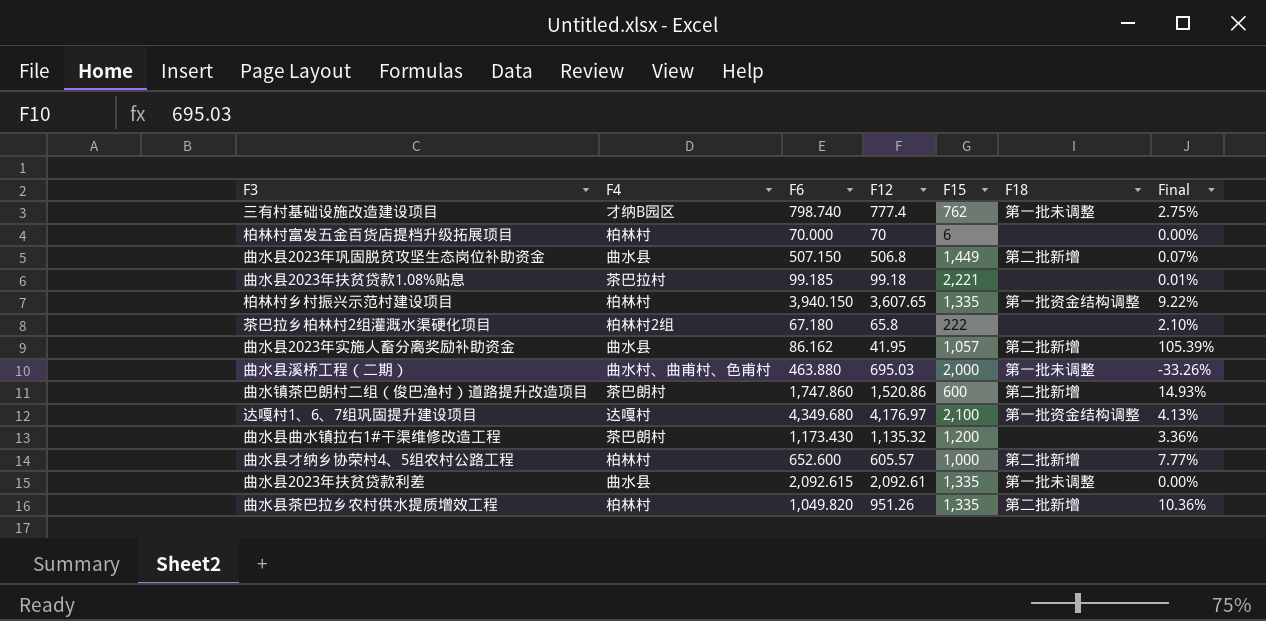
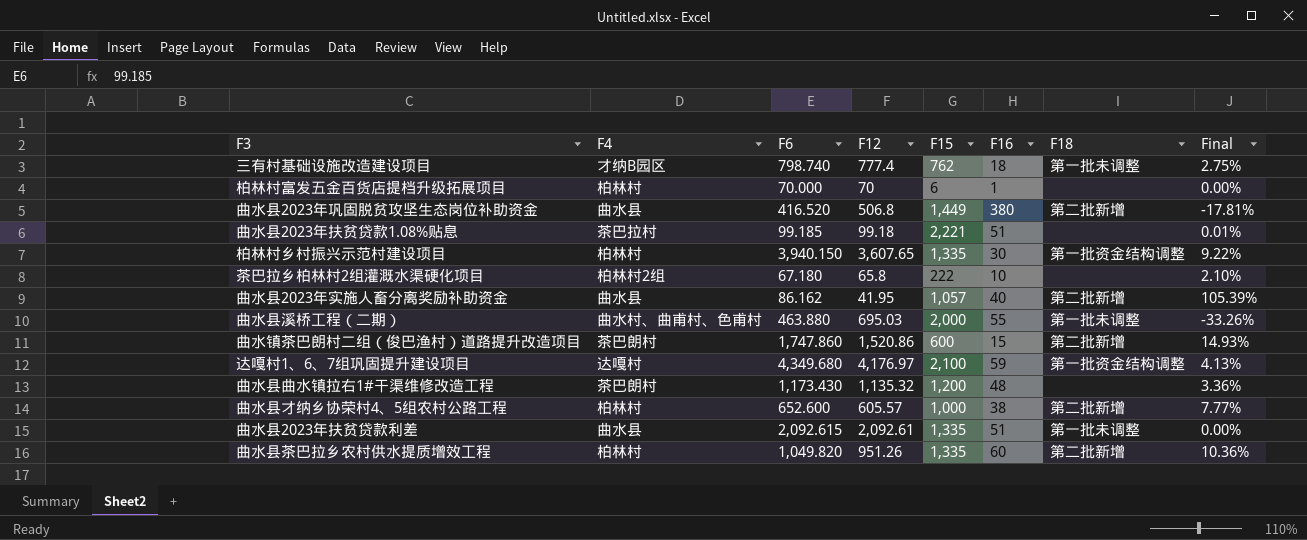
column F16 | position: none -> 6
曲水县2023年巩固脱贫攻坚生态岗位补助资金 | F6: 507.150 -> 416.520
曲水县2023年巩固脱贫攻坚生态岗位补助资金 | Final: 0.07% -> -17.81%

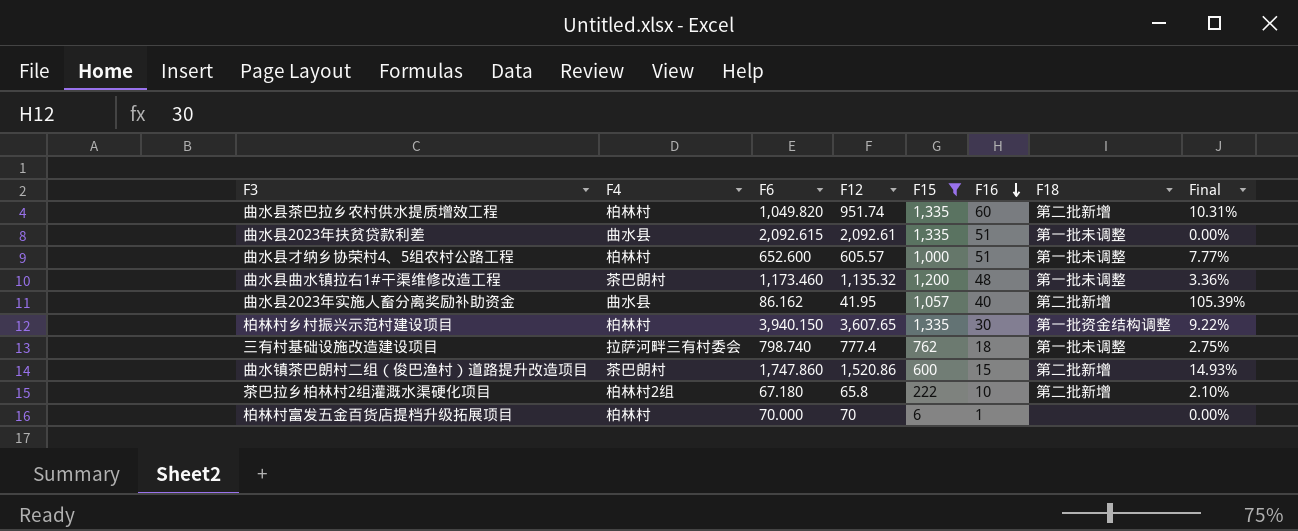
filter: none -> F15 <= 1,335
row order: none -> F16 descending
曲水县茶巴拉乡农村供水提质增效工程 | F12: 951.26 -> 951.74
曲水县茶巴拉乡农村供水提质增效工程 | Final: 10.36% -> 10.31%
曲水县才纳乡协荣村4、5组农村公路工程 | F16: 38 -> 51
曲水县才纳乡协荣村4、5组农村公路工程 | F18: 第二批新增 -> 第一批未调整
曲水县曲水镇拉右1#干渠维修改造工程 | F6: 1,173.430 -> 1,173.460
曲水县曲水镇拉右1#干渠维修改造工程 | F18: none -> 第一批未调整
三有村基础设施改造建设项目 | F4: 才纳B园区 -> 拉萨河畔三有村委会
茶巴拉乡柏林村2组灌溉水渠硬化项目 | F18: none -> 第二批新增

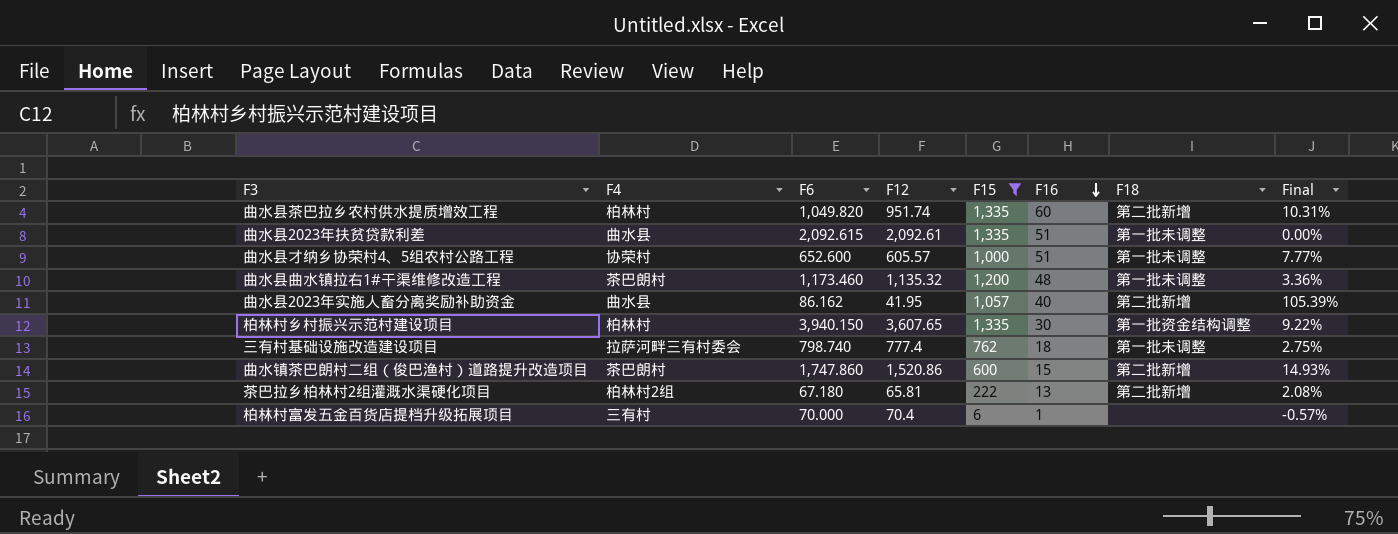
曲水县才纳乡协荣村4、5组农村公路工程 | F4: 柏林村 -> 协荣村
茶巴拉乡柏林村2组灌溉水渠硬化项目 | F12: 65.8 -> 65.81
茶巴拉乡柏林村2组灌溉水渠硬化项目 | F16: 10 -> 13
茶巴拉乡柏林村2组灌溉水渠硬化项目 | Final: 2.10% -> 2.08%
柏林村富发五金百货店提档升级拓展项目 | F4: 柏林村 -> 三有村
柏林村富发五金百货店提档升级拓展项目 | F12: 70 -> 70.4
柏林村富发五金百货店提档升级拓展项目 | Final: 0.00% -> -0.57%

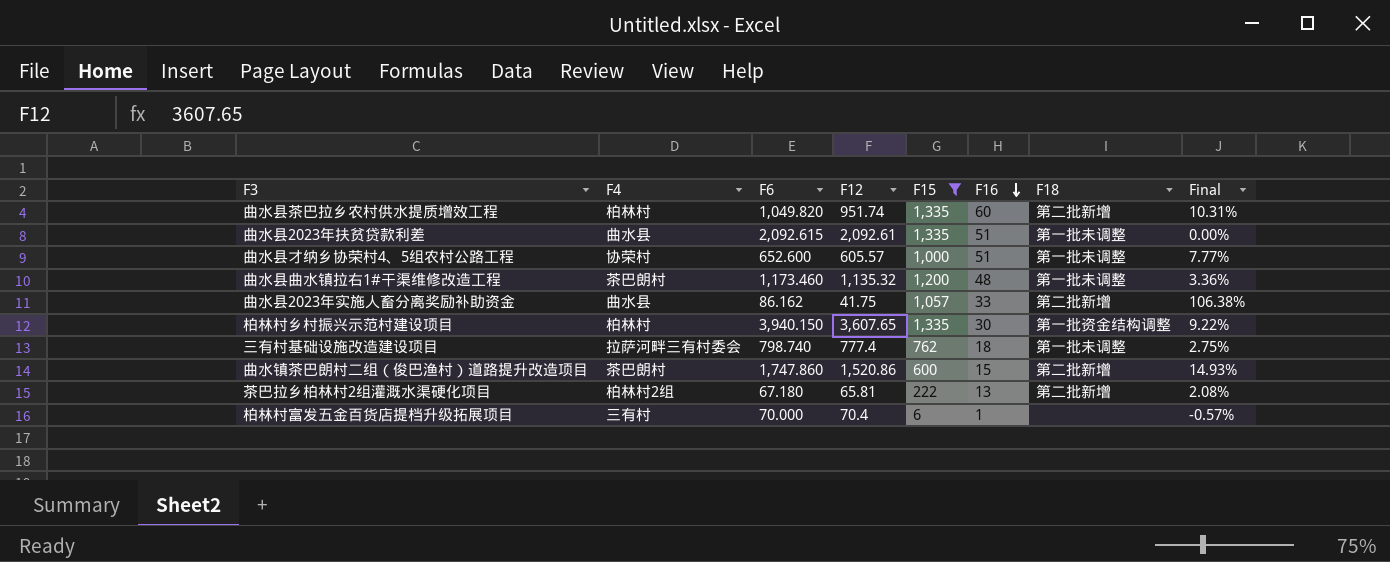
曲水县2023年实施人畜分离奖励补助资金 | F12: 41.95 -> 41.75
曲水县2023年实施人畜分离奖励补助资金 | F16: 40 -> 33
曲水县2023年实施人畜分离奖励补助资金 | Final: 105.39% -> 106.38%

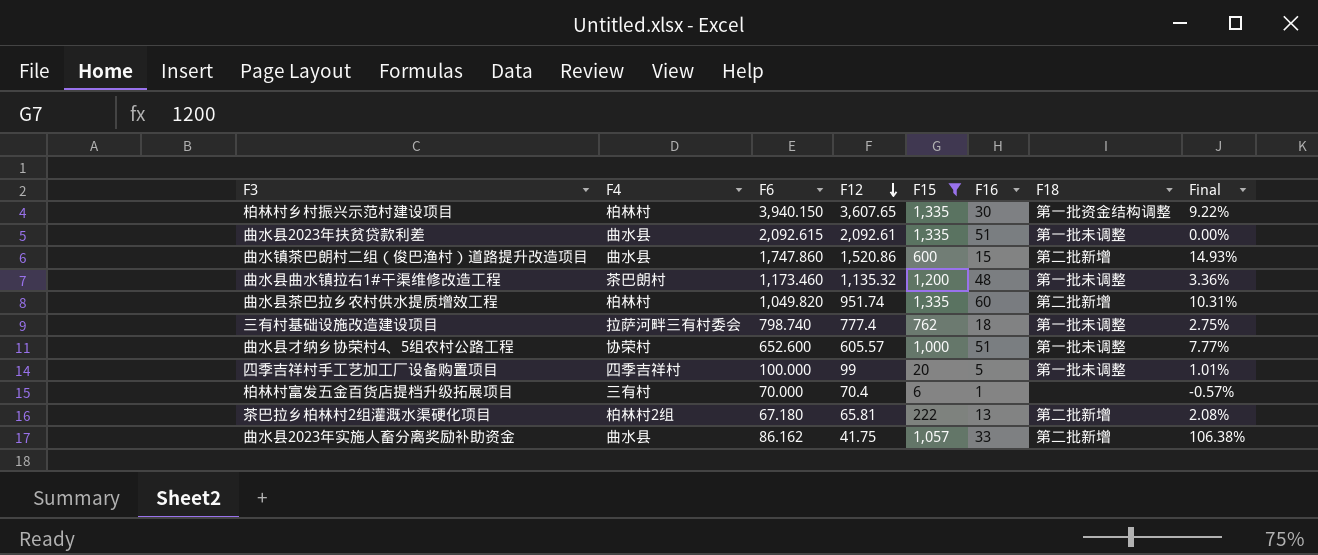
row order: F16 descending -> F12 descending
曲水镇茶巴朗村二组（俊巴渔村）道路提升改造项目 | F4: 茶巴朗村 -> 曲水县
row 四季吉祥村手工艺加工厂设备购置项目: none -> 四季吉祥村 | 100.000 | 99 | 20 | 5 | 第一批未调整 | 1.01%

